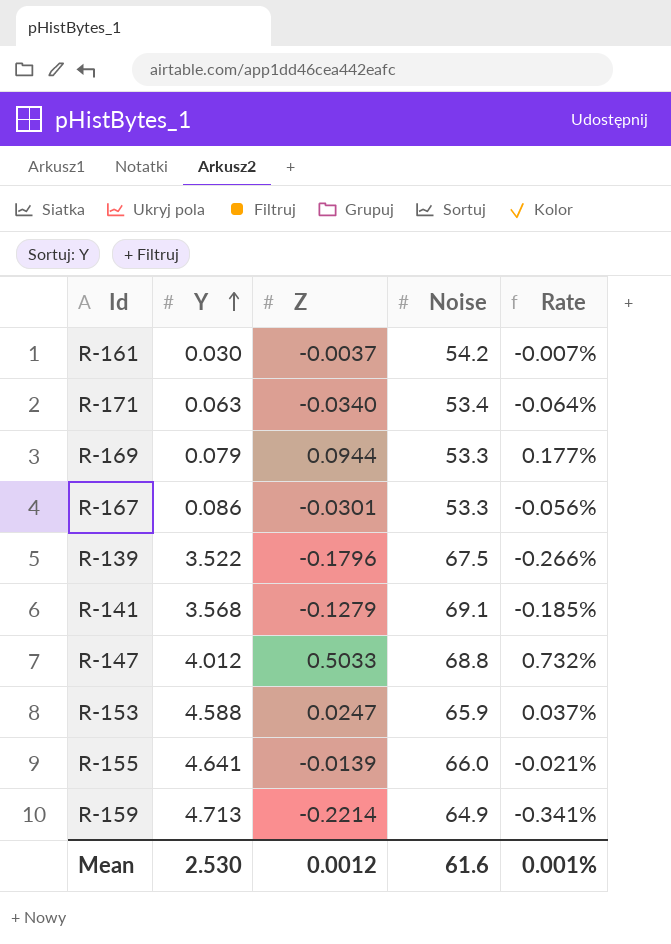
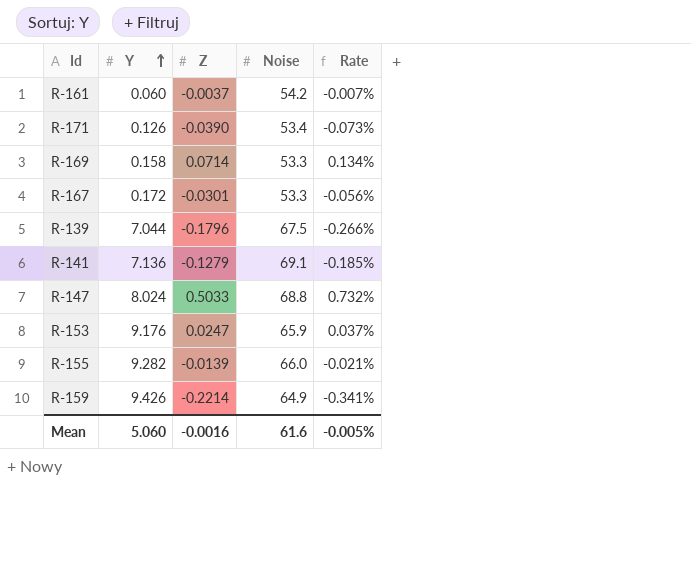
R-161 | Y: 0.030 -> 0.060
R-171 | Y: 0.063 -> 0.126
R-171 | Z: -0.0340 -> -0.0390
R-171 | Rate: -0.064% -> -0.073%
R-169 | Y: 0.079 -> 0.158
R-169 | Z: 0.0944 -> 0.0714
R-169 | Rate: 0.177% -> 0.134%
R-167 | Y: 0.086 -> 0.172
R-139 | Y: 3.522 -> 7.044
R-141 | Y: 3.568 -> 7.136
R-147 | Y: 4.012 -> 8.024
R-153 | Y: 4.588 -> 9.176
R-155 | Y: 4.641 -> 9.282
R-159 | Y: 4.713 -> 9.426
Mean | Y: 2.530 -> 5.060
Mean | Z: 0.0012 -> -0.0016
Mean | Rate: 0.001% -> -0.005%

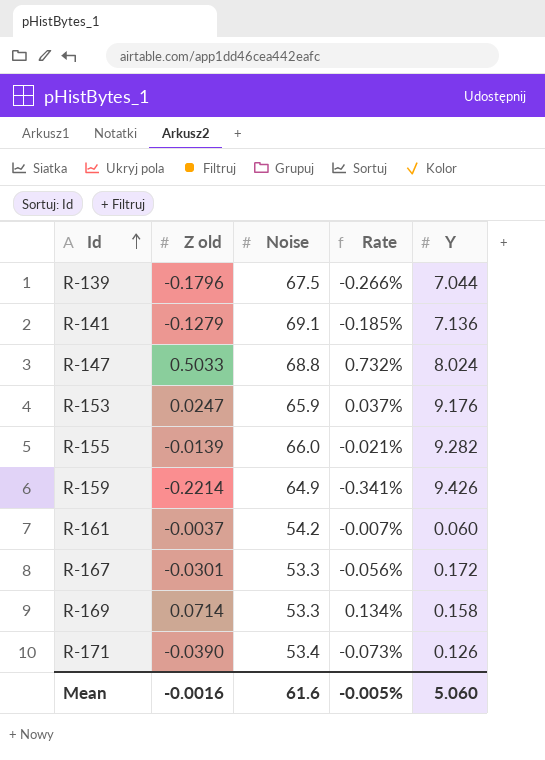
row order: Y ascending -> Id ascending
column name: Z -> Z old
column Y | position: 2 -> 5

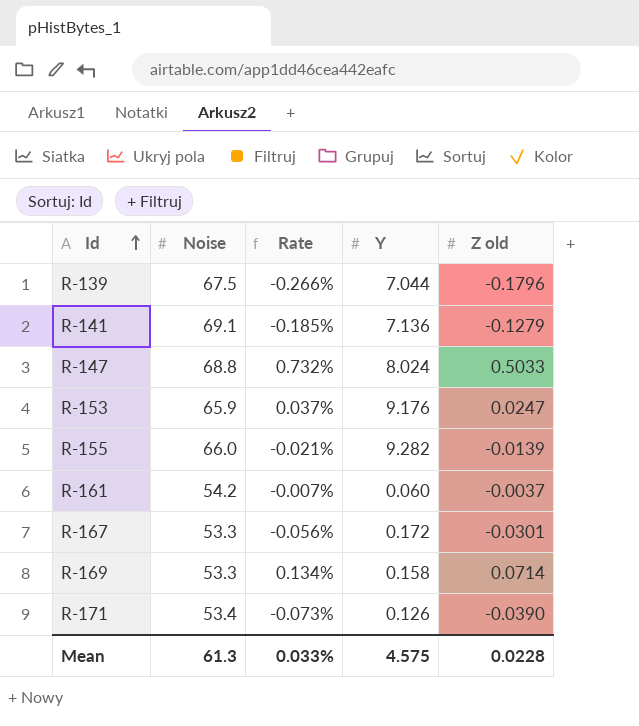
column Z old | position: 2 -> 5
row R-159: -0.2214 | 64.9 | -0.341% | 9.426 -> none
Mean | Noise: 61.6 -> 61.3
Mean | Rate: -0.005% -> 0.033%
Mean | Y: 5.060 -> 4.575
Mean | Z old: -0.0016 -> 0.0228

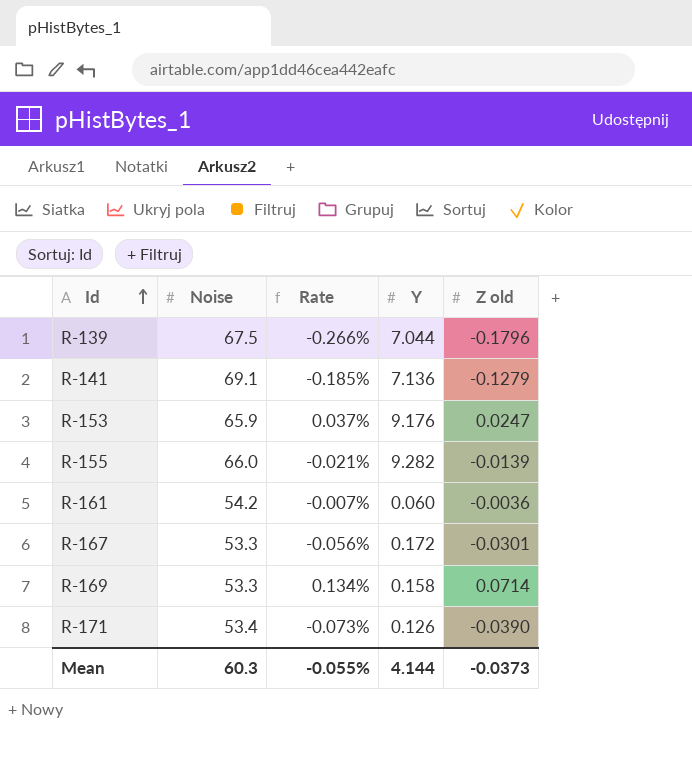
row R-147: 68.8 | 0.732% | 8.024 | 0.5033 -> none
R-161 | Z old: -0.0037 -> -0.0036
Mean | Noise: 61.3 -> 60.3
Mean | Rate: 0.033% -> -0.055%
Mean | Y: 4.575 -> 4.144
Mean | Z old: 0.0228 -> -0.0373

